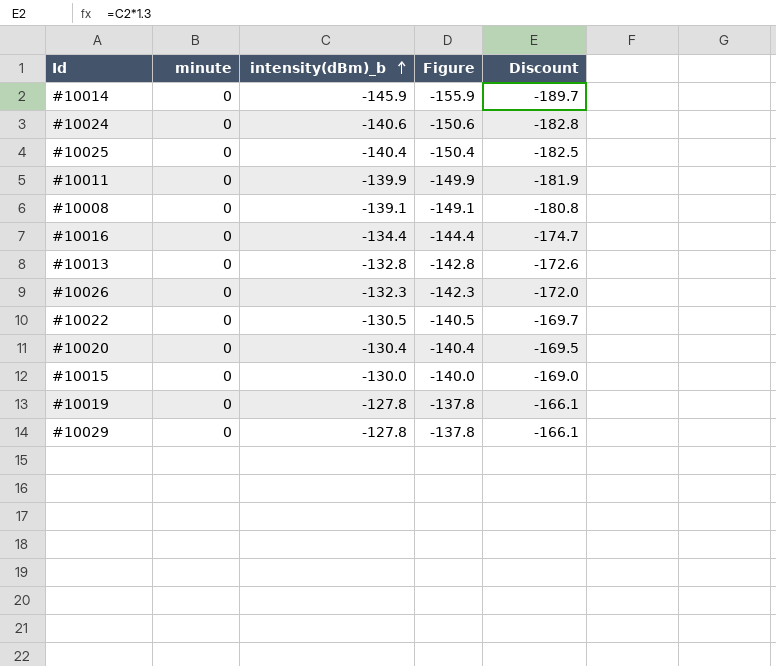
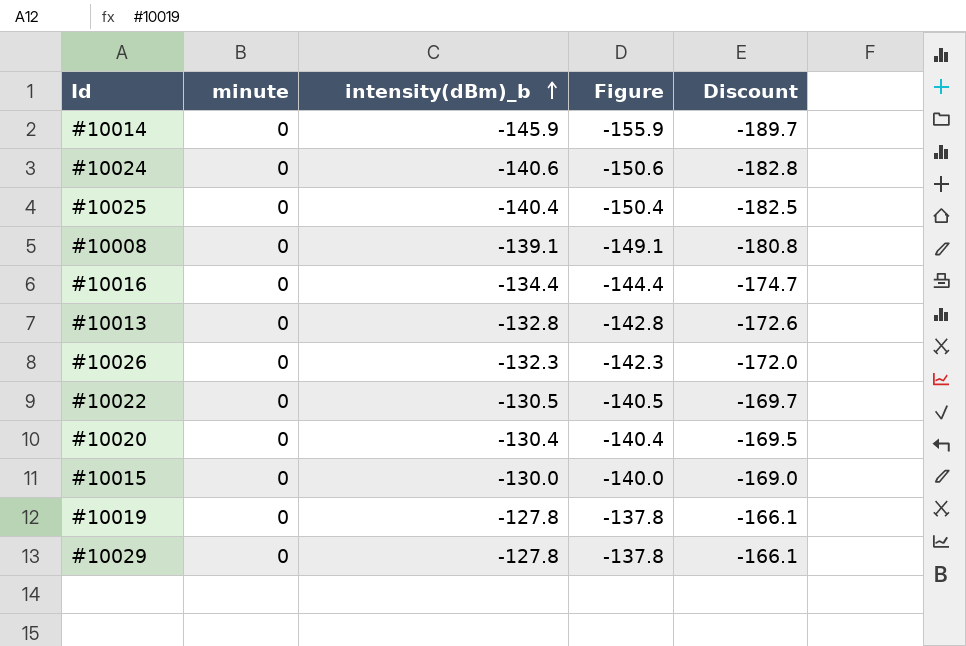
row #10011: 0 | -139.9 | -149.9 | -181.9 -> none

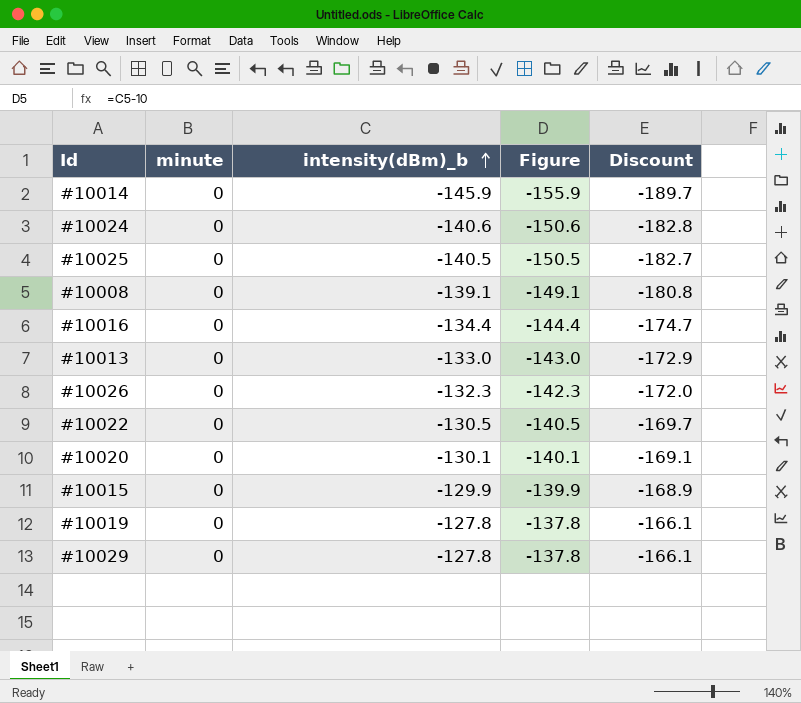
#10025 | intensity(dBm)_b: -140.4 -> -140.5
#10025 | Figure: -150.4 -> -150.5
#10025 | Discount: -182.5 -> -182.7
#10013 | intensity(dBm)_b: -132.8 -> -133.0
#10013 | Figure: -142.8 -> -143.0
#10013 | Discount: -172.6 -> -172.9
#10020 | intensity(dBm)_b: -130.4 -> -130.1
#10020 | Figure: -140.4 -> -140.1
#10020 | Discount: -169.5 -> -169.1
#10015 | intensity(dBm)_b: -130.0 -> -129.9
#10015 | Figure: -140.0 -> -139.9
#10015 | Discount: -169.0 -> -168.9

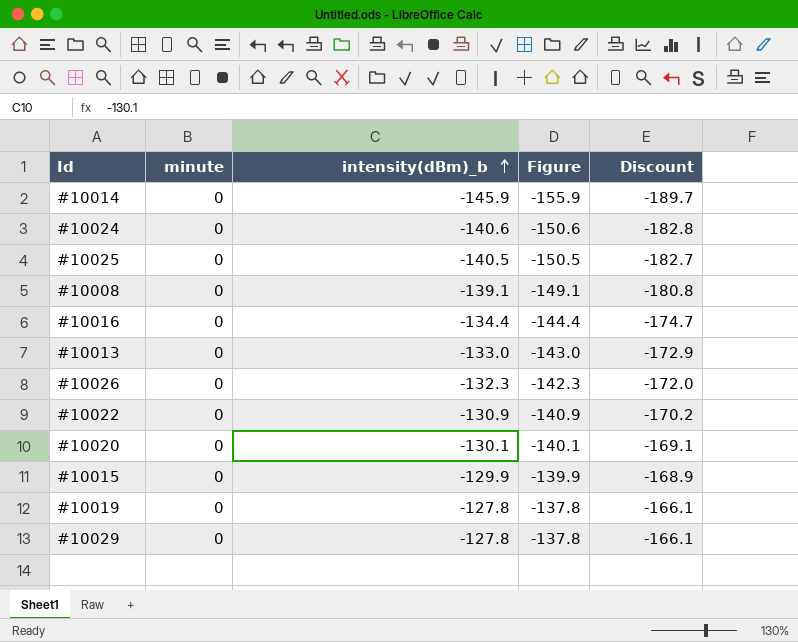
#10022 | intensity(dBm)_b: -130.5 -> -130.9
#10022 | Figure: -140.5 -> -140.9
#10022 | Discount: -169.7 -> -170.2

